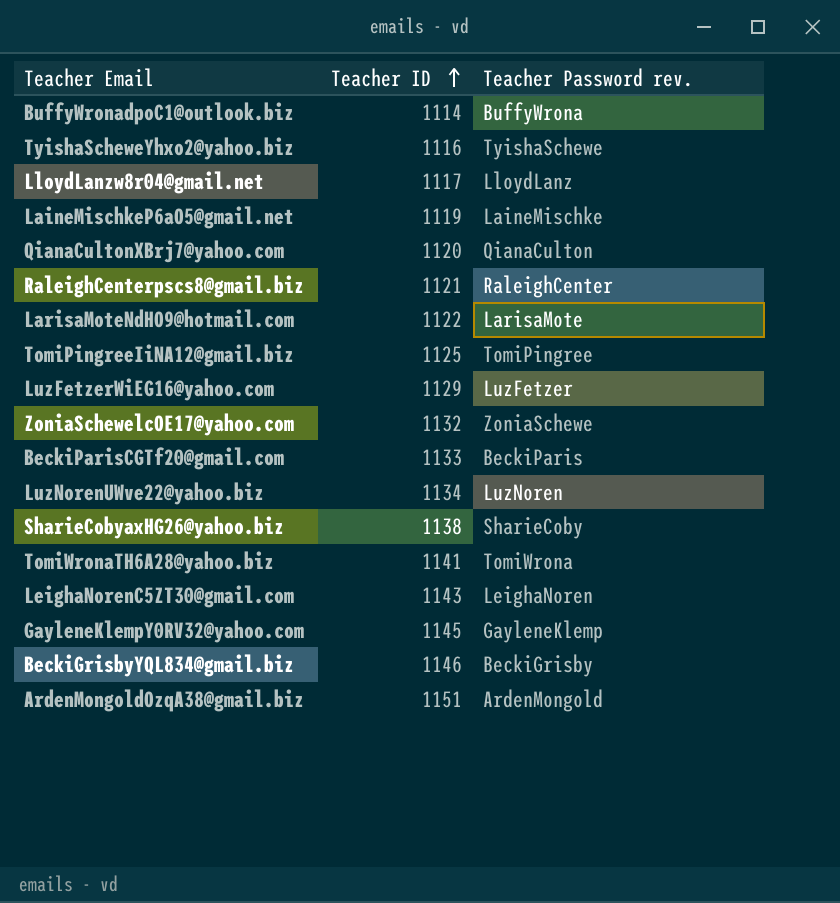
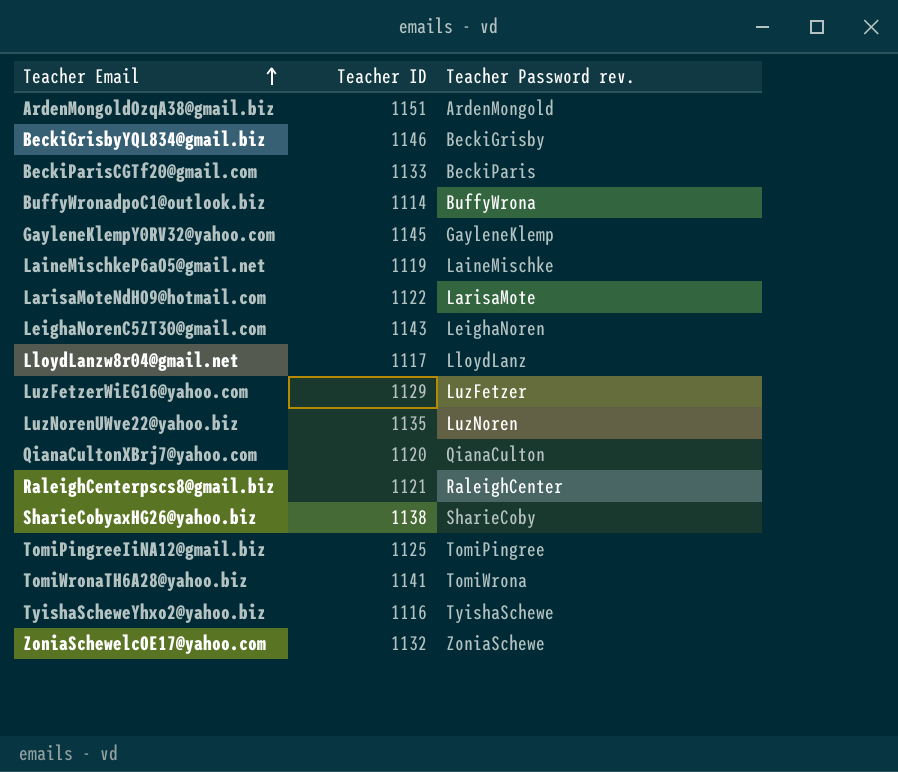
row order: Teacher ID ascending -> Teacher Email ascending
LuzNorenUWve22@yahoo.biz | Teacher ID: 1134 -> 1135

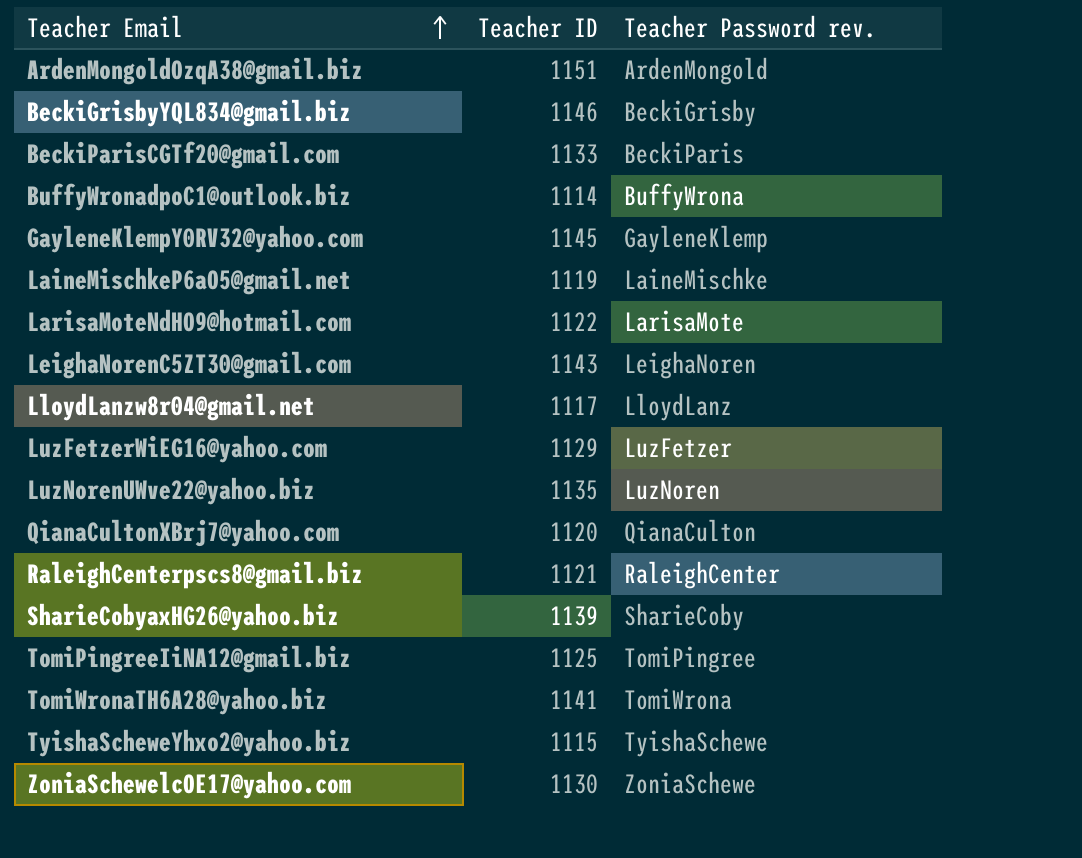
SharieCobyaxHG26@yahoo.biz | Teacher ID: 1138 -> 1139
TyishaScheweYhxo2@yahoo.biz | Teacher ID: 1116 -> 1115
ZoniaSchewelcOE17@yahoo.com | Teacher ID: 1132 -> 1130

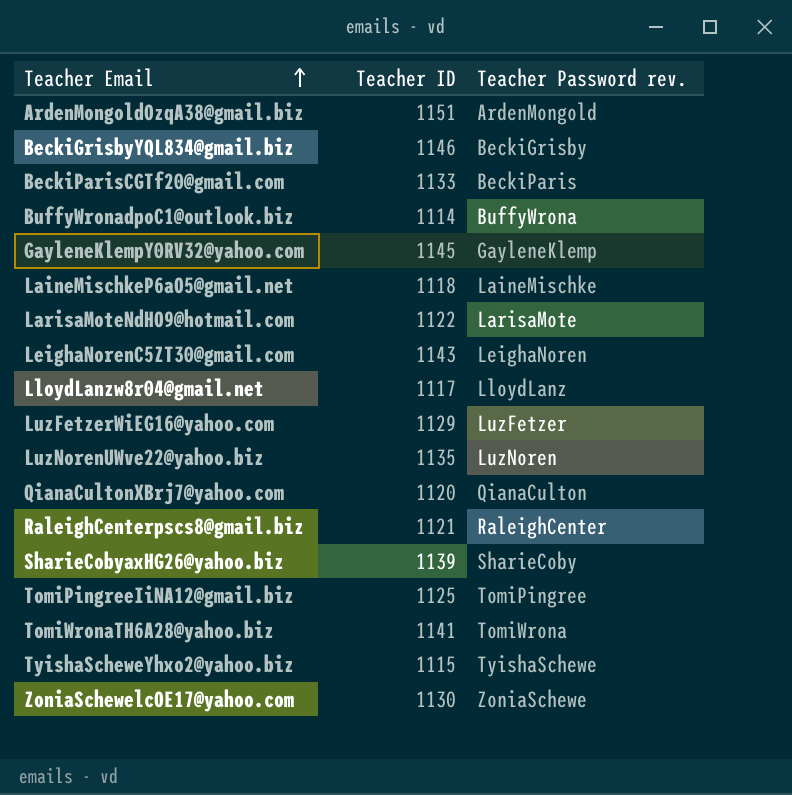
LaineMischkeP6aO5@gmail.net | Teacher ID: 1119 -> 1118

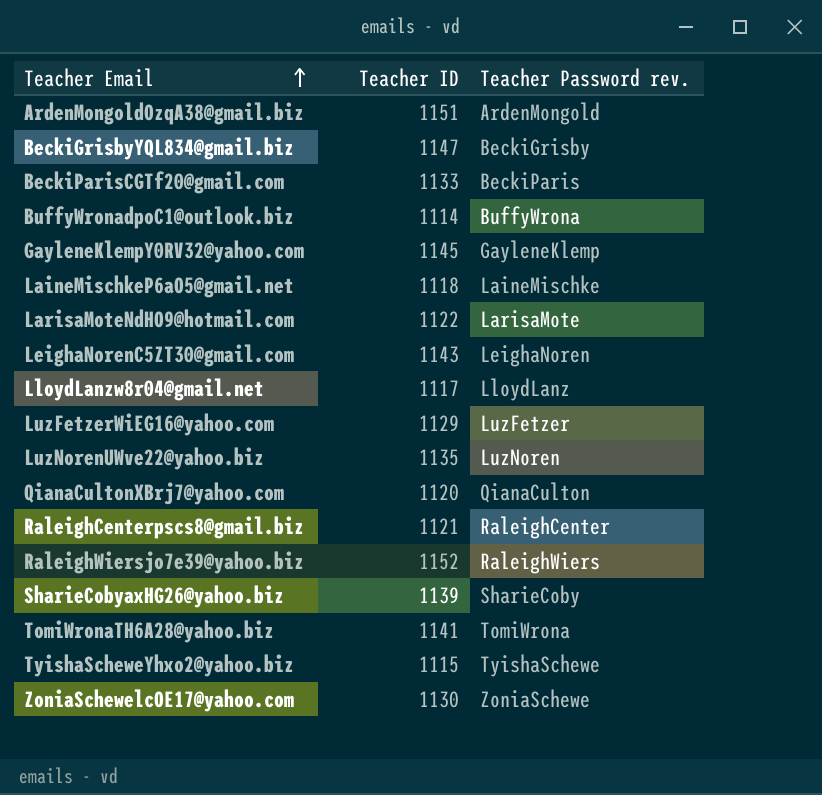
row TomiPingreeIiNA12@gmail.biz: 1125 | TomiPingree -> none
BeckiGrisbyYQL834@gmail.biz | Teacher ID: 1146 -> 1147
row RaleighWiersjo7e39@yahoo.biz: none -> 1152 | RaleighWiers

